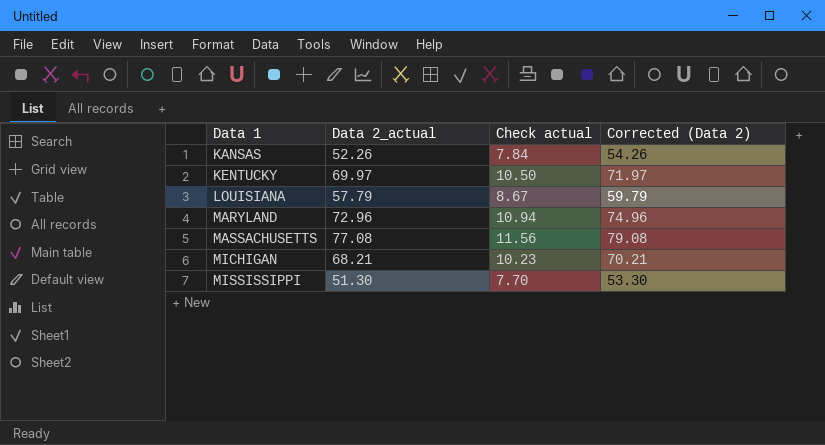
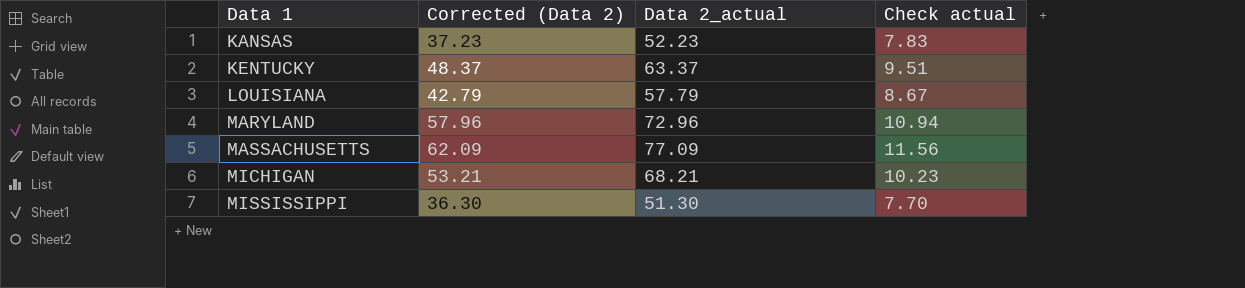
column Corrected (Data 2) | formula: [Data 2_actual] + 2 -> [Data 2_actual] - 15
column Corrected (Data 2) | position: 4 -> 2
KANSAS | Data 2_actual: 52.26 -> 52.23
KANSAS | Check actual: 7.84 -> 7.83
KENTUCKY | Data 2_actual: 69.97 -> 63.37
KENTUCKY | Check actual: 10.50 -> 9.51
MASSACHUSETTS | Data 2_actual: 77.08 -> 77.09

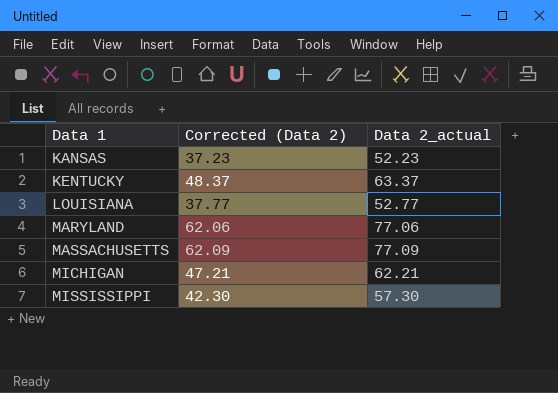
column Check actual | formula: [Data 2_actual] * 0.15 -> none
LOUISIANA | Corrected (Data 2): 42.79 -> 37.77
LOUISIANA | Data 2_actual: 57.79 -> 52.77
MARYLAND | Corrected (Data 2): 57.96 -> 62.06
MARYLAND | Data 2_actual: 72.96 -> 77.06
MICHIGAN | Corrected (Data 2): 53.21 -> 47.21
MICHIGAN | Data 2_actual: 68.21 -> 62.21
MISSISSIPPI | Corrected (Data 2): 36.30 -> 42.30
MISSISSIPPI | Data 2_actual: 51.30 -> 57.30

